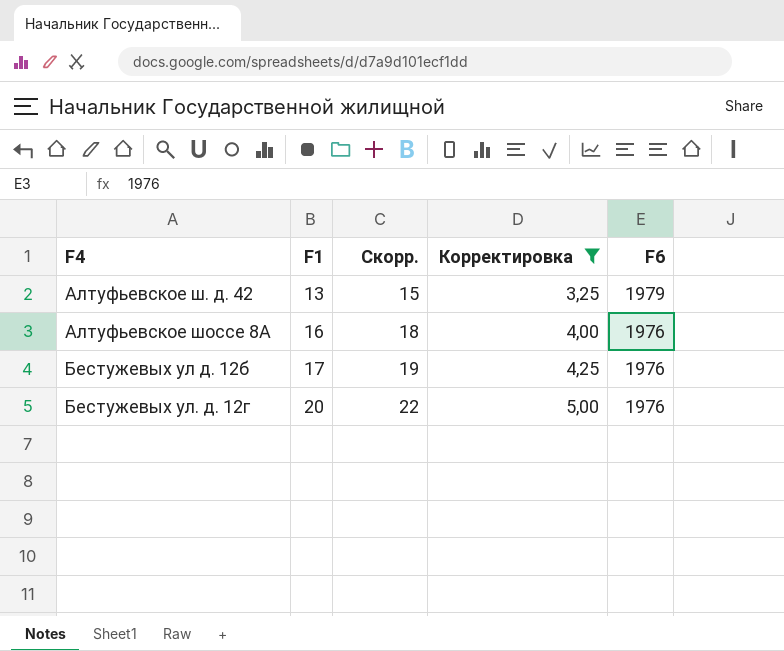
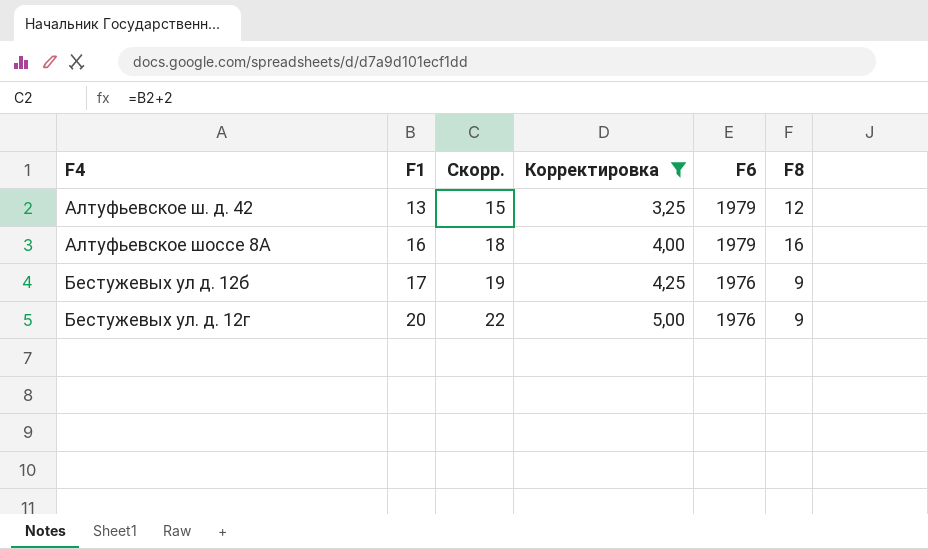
column F8 | position: none -> 6
Алтуфьевское шоссе 8А | F6: 1976 -> 1979

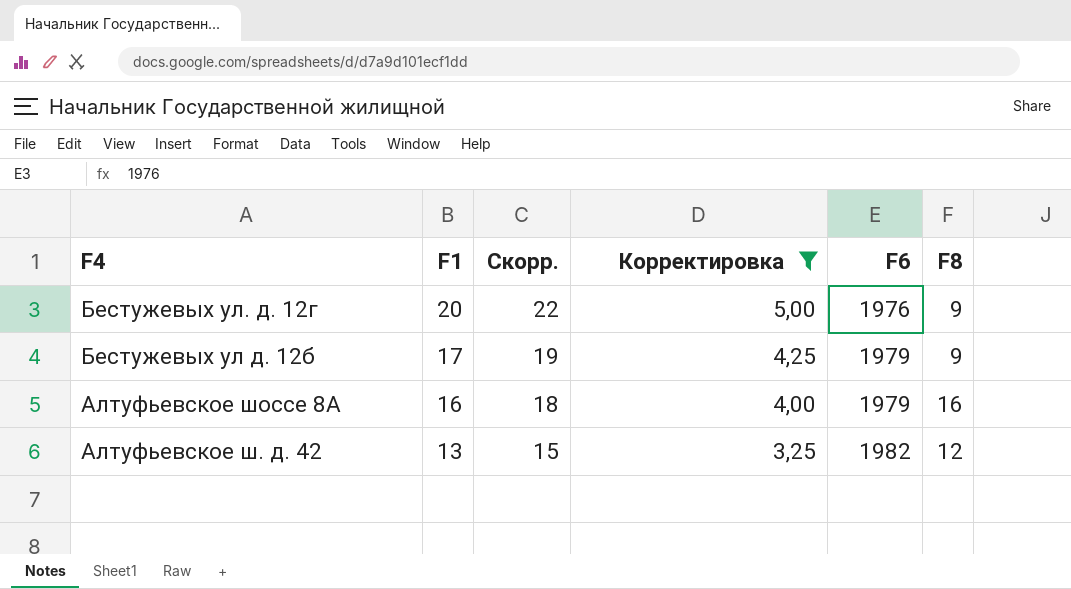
row order: F4 ascending -> F4 descending
Бестужевых ул д. 12б | F6: 1976 -> 1979
Алтуфьевское ш. д. 42 | F6: 1979 -> 1982

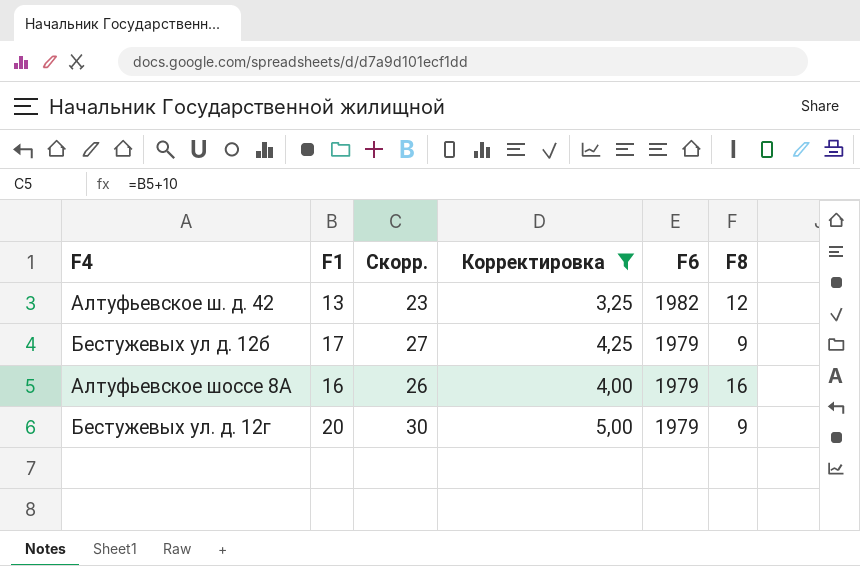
row order: F4 descending -> F6 descending
column Скорр. | formula: [F1] + 2 -> [F1] + 10
Бестужевых ул. д. 12г | F6: 1976 -> 1979

